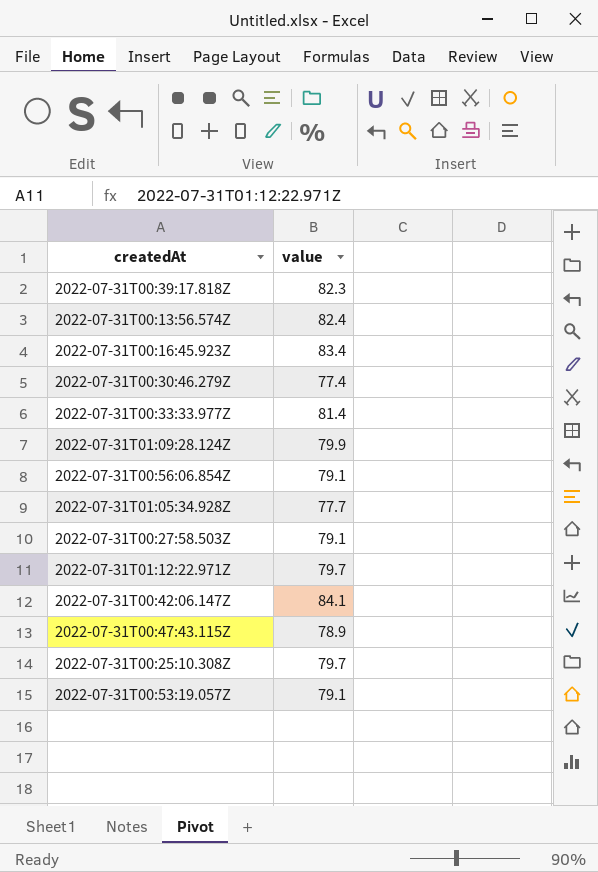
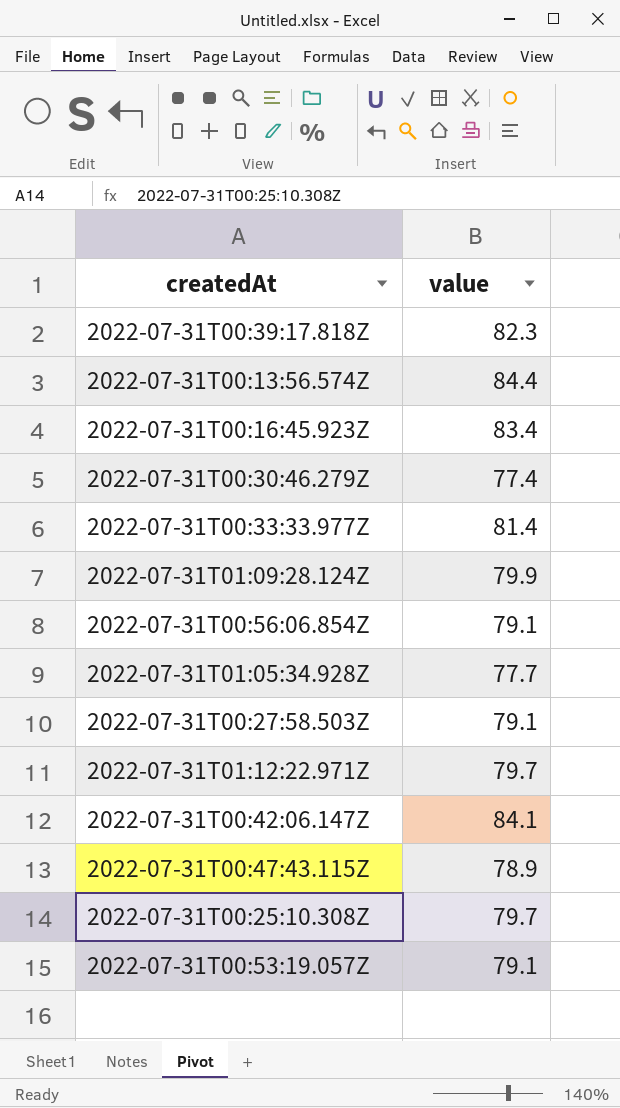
2022-07-31T00:13:56.574Z | value: 82.4 -> 84.4

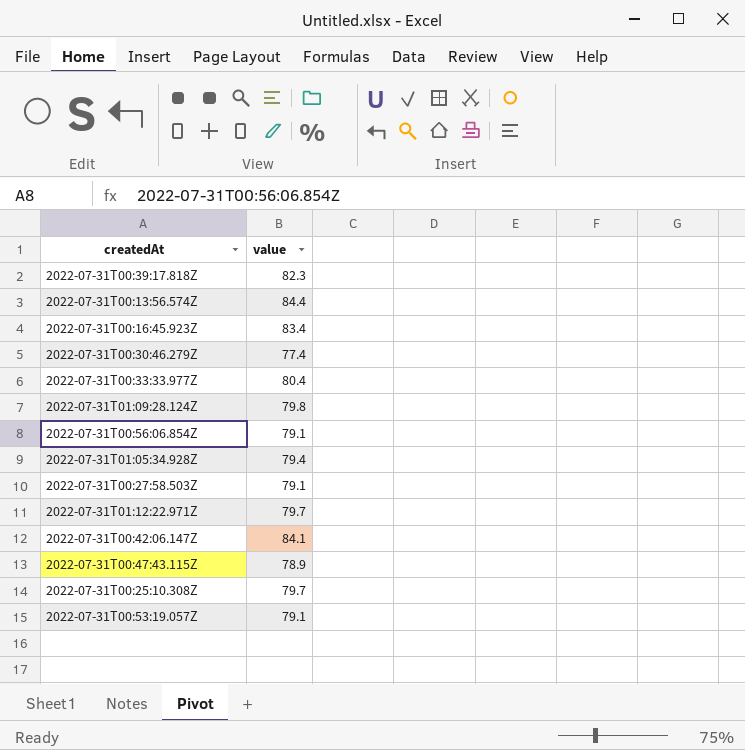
2022-07-31T00:33:33.977Z | value: 81.4 -> 80.4
2022-07-31T01:09:28.124Z | value: 79.9 -> 79.8
2022-07-31T01:05:34.928Z | value: 77.7 -> 79.4

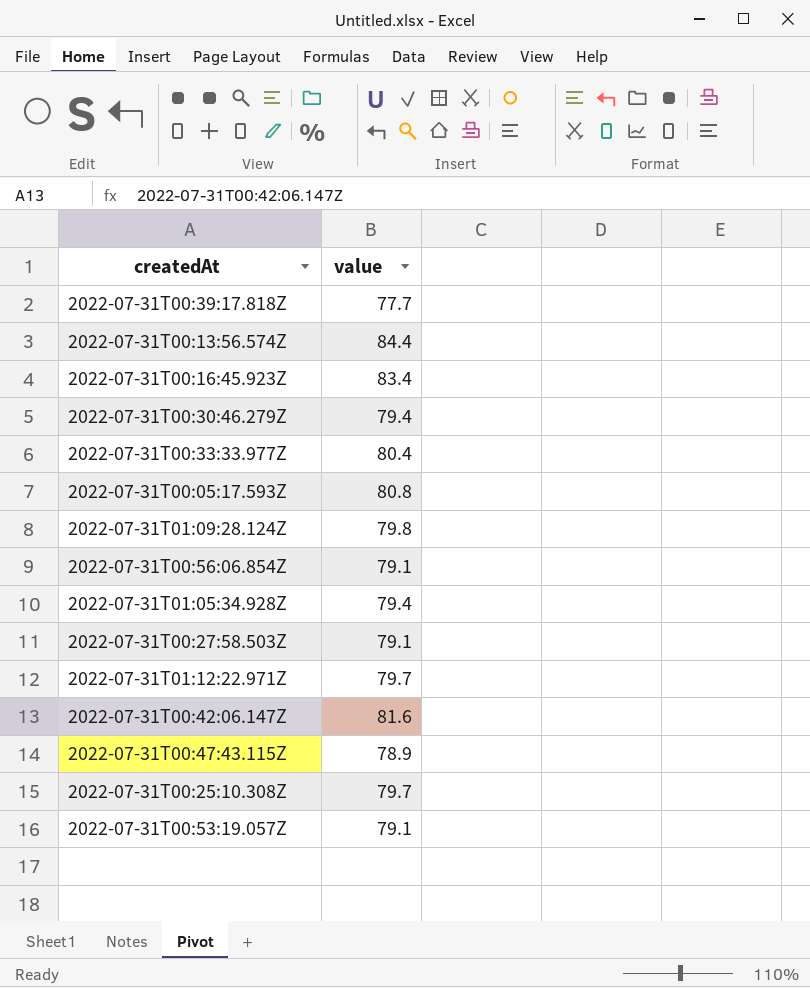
2022-07-31T00:39:17.818Z | value: 82.3 -> 77.7
2022-07-31T00:30:46.279Z | value: 77.4 -> 79.4
row 2022-07-31T00:05:17.593Z: none -> 80.8
2022-07-31T00:42:06.147Z | value: 84.1 -> 81.6

